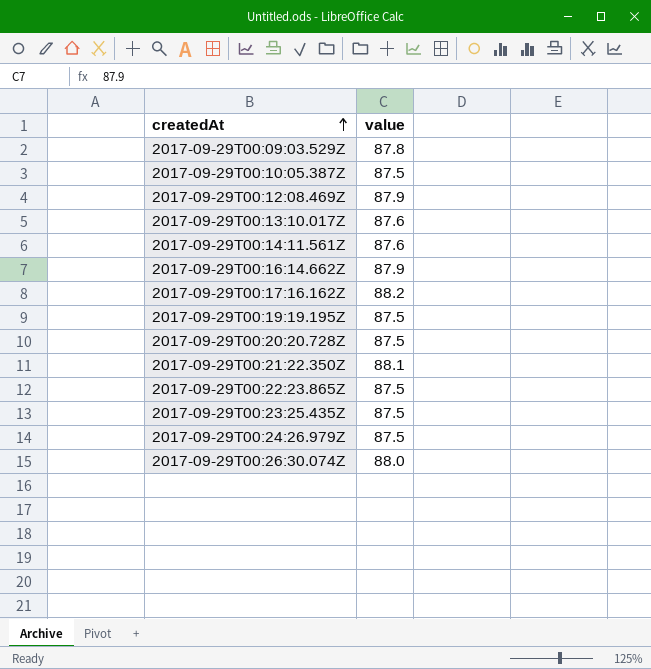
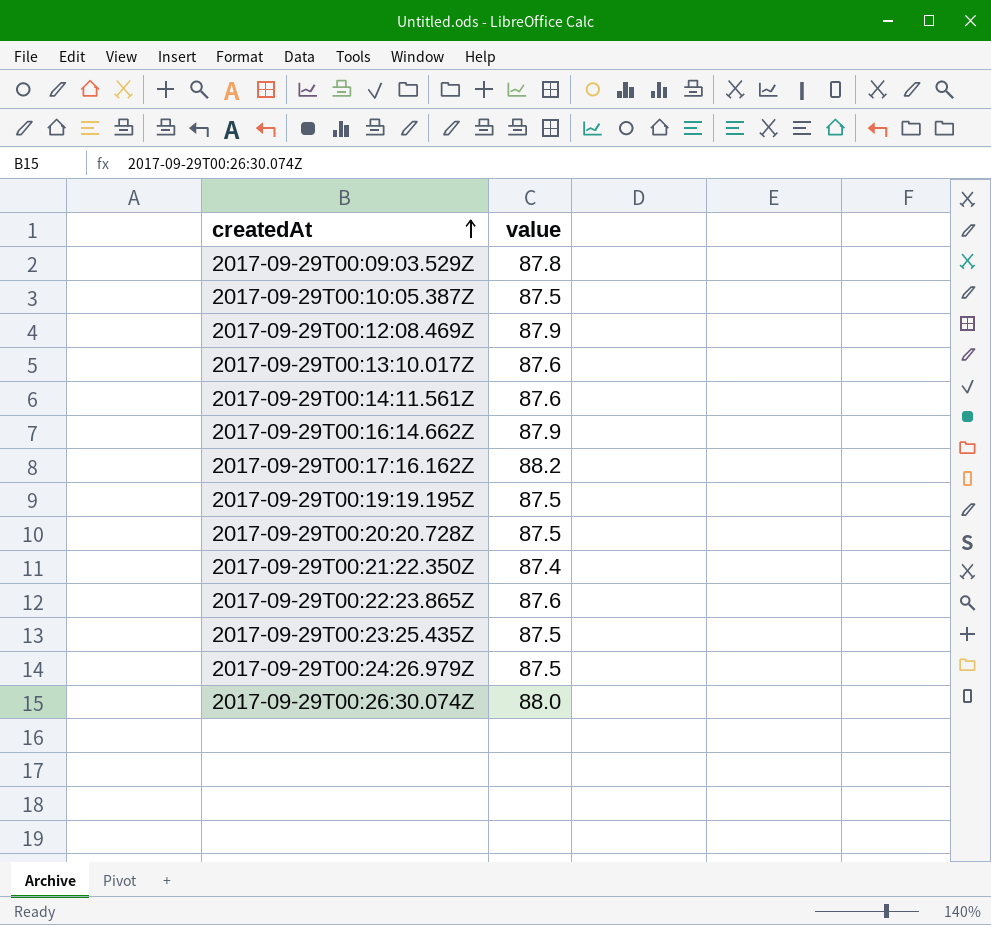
2017-09-29T00:21:22.350Z | value: 88.1 -> 87.4
2017-09-29T00:22:23.865Z | value: 87.5 -> 87.6

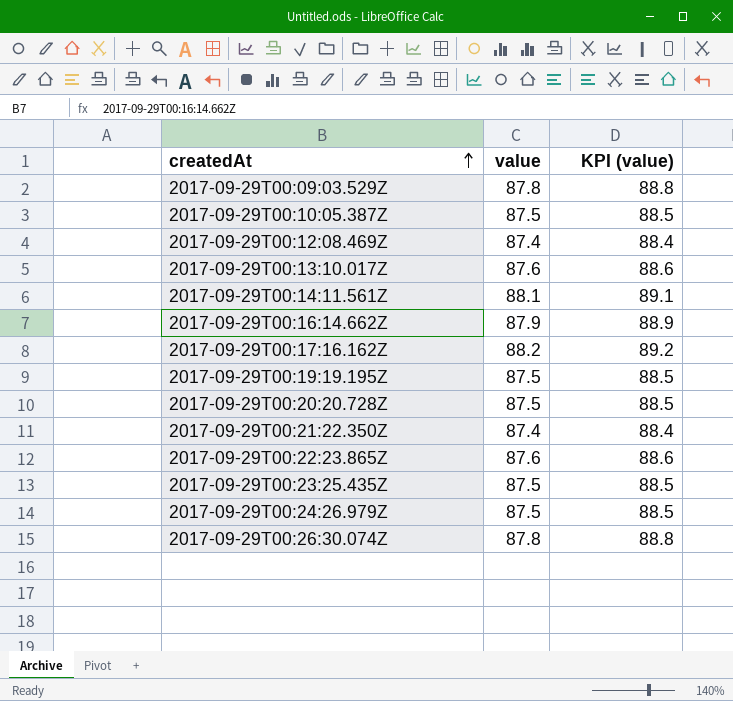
column KPI (value) | formula: none -> [value] + 1
2017-09-29T00:12:08.469Z | value: 87.9 -> 87.4
2017-09-29T00:14:11.561Z | value: 87.6 -> 88.1
2017-09-29T00:26:30.074Z | value: 88.0 -> 87.8

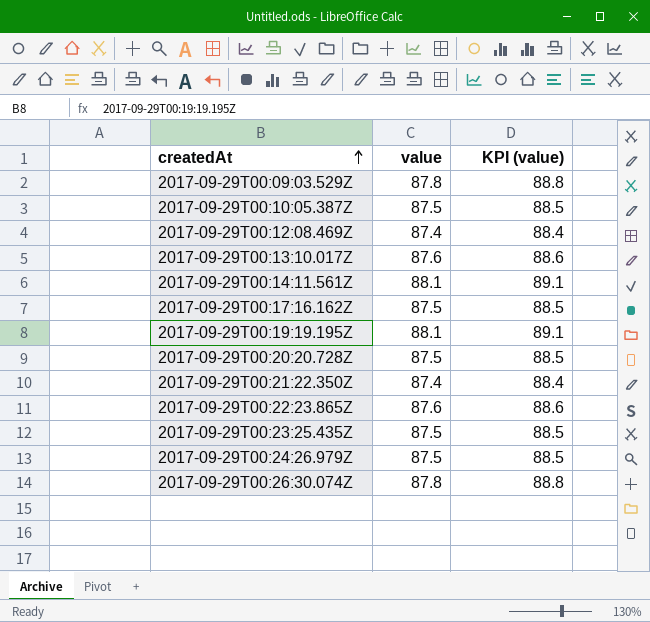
row 2017-09-29T00:16:14.662Z: 87.9 | 88.9 -> none
2017-09-29T00:17:16.162Z | value: 88.2 -> 87.5
2017-09-29T00:17:16.162Z | KPI (value): 89.2 -> 88.5
2017-09-29T00:19:19.195Z | value: 87.5 -> 88.1
2017-09-29T00:19:19.195Z | KPI (value): 88.5 -> 89.1

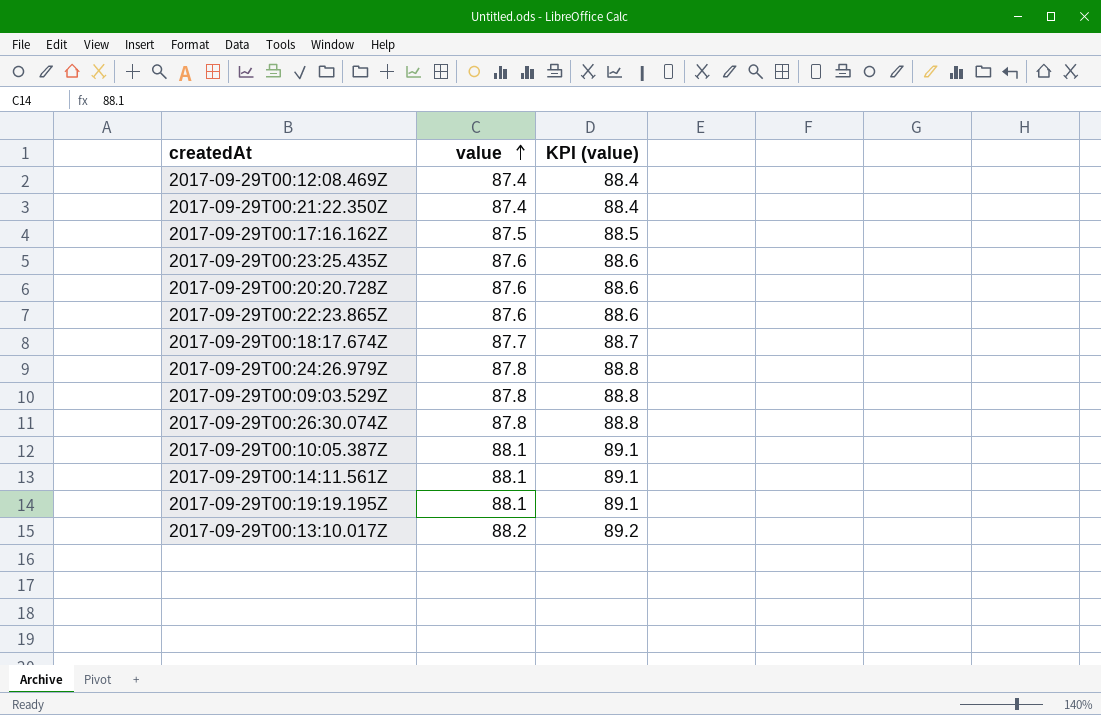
row order: createdAt ascending -> value ascending
2017-09-29T00:23:25.435Z | value: 87.5 -> 87.6
2017-09-29T00:23:25.435Z | KPI (value): 88.5 -> 88.6
2017-09-29T00:20:20.728Z | value: 87.5 -> 87.6
2017-09-29T00:20:20.728Z | KPI (value): 88.5 -> 88.6
row 2017-09-29T00:18:17.674Z: none -> 87.7 | 88.7
2017-09-29T00:24:26.979Z | value: 87.5 -> 87.8
2017-09-29T00:24:26.979Z | KPI (value): 88.5 -> 88.8
2017-09-29T00:10:05.387Z | value: 87.5 -> 88.1
2017-09-29T00:10:05.387Z | KPI (value): 88.5 -> 89.1
2017-09-29T00:13:10.017Z | value: 87.6 -> 88.2
2017-09-29T00:13:10.017Z | KPI (value): 88.6 -> 89.2

